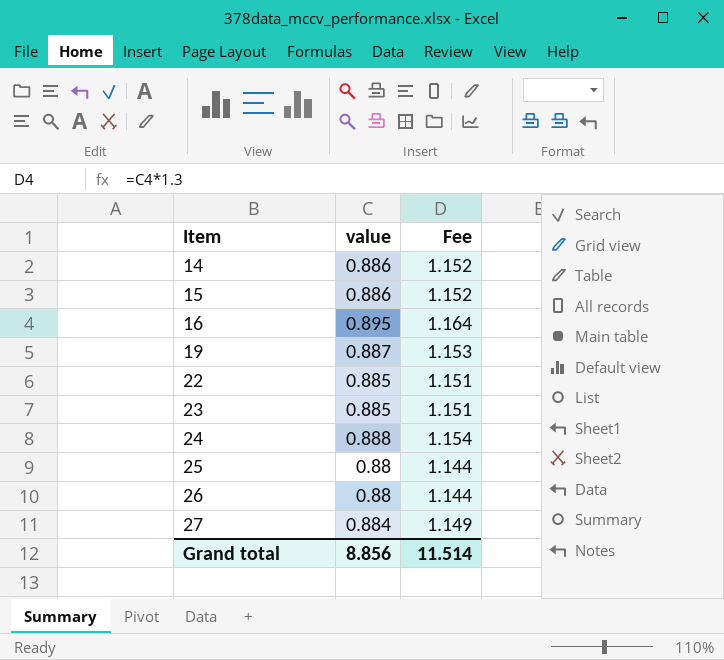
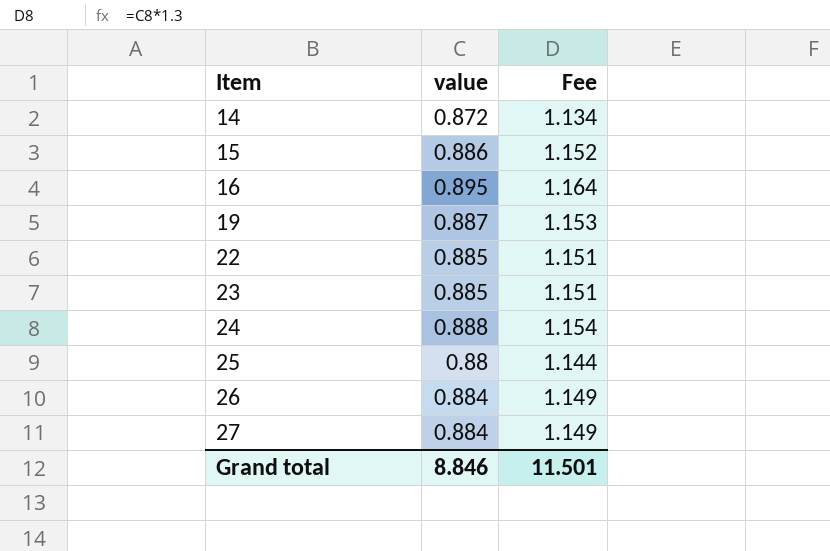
14 | value: 0.886 -> 0.872
14 | Fee: 1.152 -> 1.134
26 | value: 0.88 -> 0.884
26 | Fee: 1.144 -> 1.149
Grand total | value: 8.856 -> 8.846
Grand total | Fee: 11.514 -> 11.501

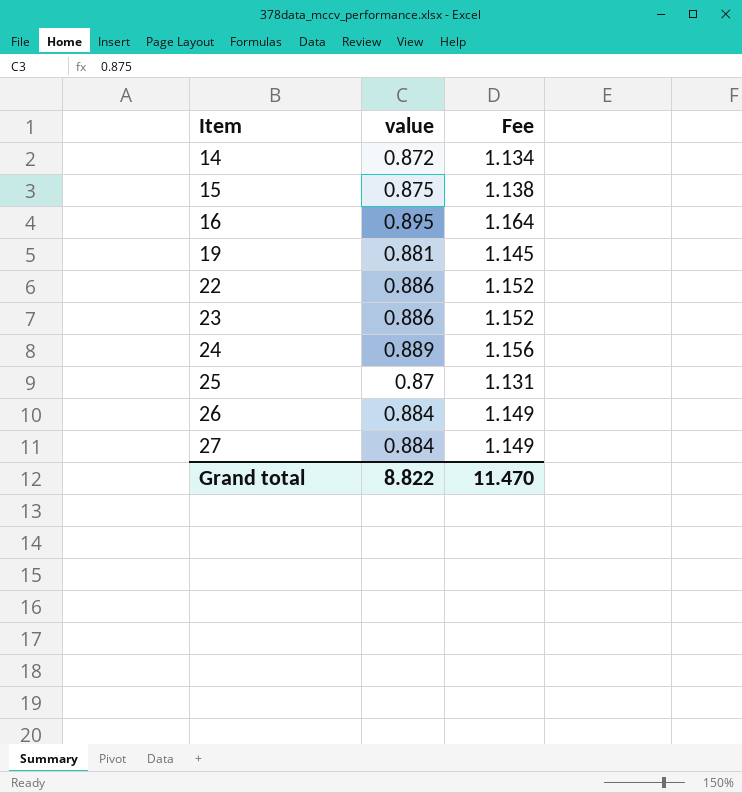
15 | value: 0.886 -> 0.875
15 | Fee: 1.152 -> 1.138
19 | value: 0.887 -> 0.881
19 | Fee: 1.153 -> 1.145
22 | value: 0.885 -> 0.886
22 | Fee: 1.151 -> 1.152
23 | value: 0.885 -> 0.886
23 | Fee: 1.151 -> 1.152
24 | value: 0.888 -> 0.889
24 | Fee: 1.154 -> 1.156
25 | value: 0.88 -> 0.87
25 | Fee: 1.144 -> 1.131
Grand total | value: 8.846 -> 8.822
Grand total | Fee: 11.501 -> 11.470

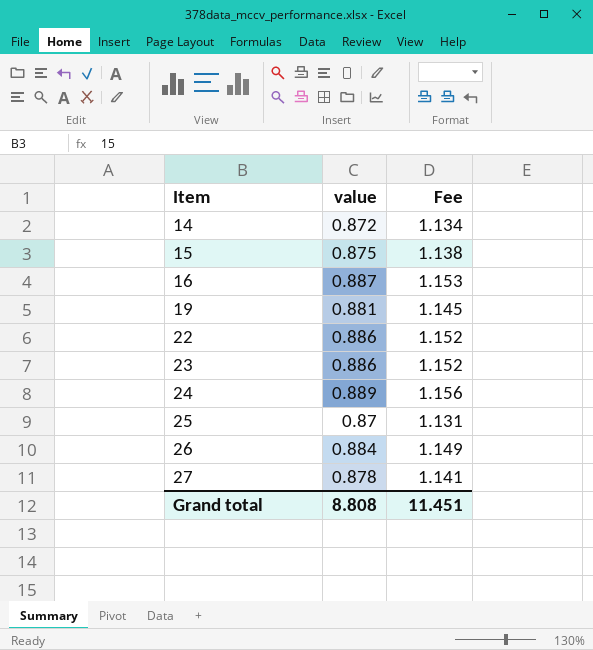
16 | value: 0.895 -> 0.887
16 | Fee: 1.164 -> 1.153
27 | value: 0.884 -> 0.878
27 | Fee: 1.149 -> 1.141
Grand total | value: 8.822 -> 8.808
Grand total | Fee: 11.470 -> 11.451

